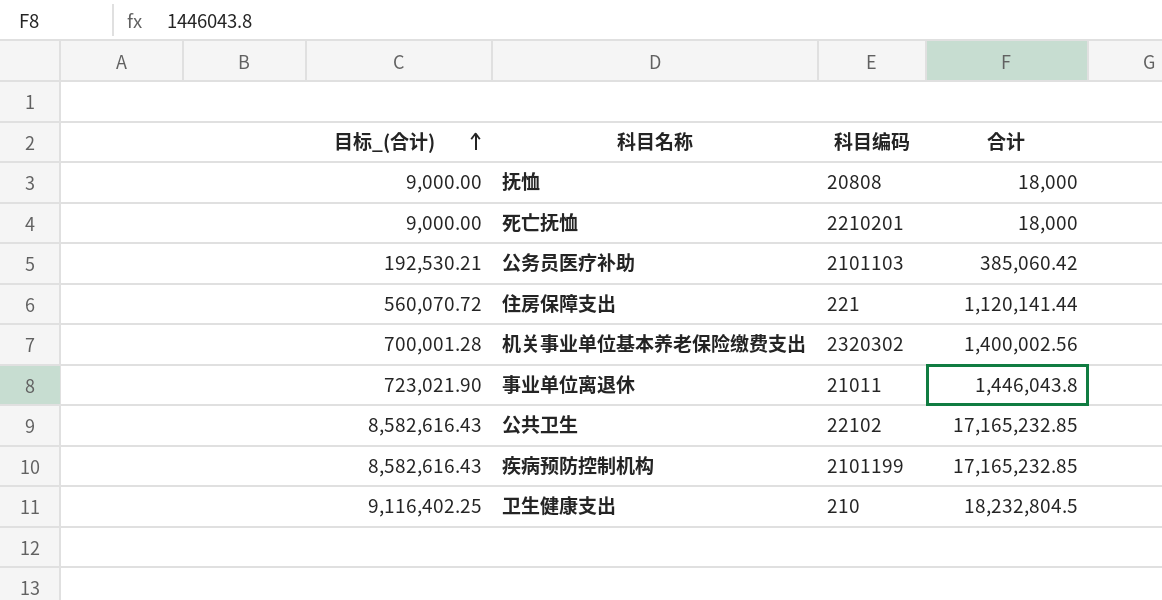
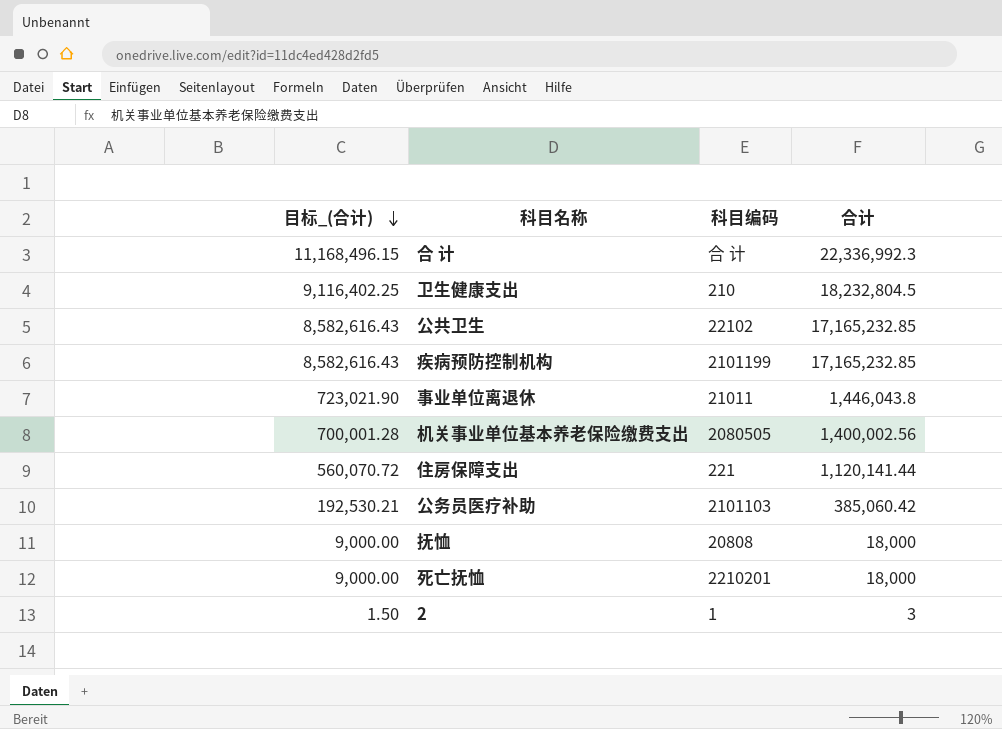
row order: 目标_(合计) ascending -> 目标_(合计) descending
row 合 计: none -> 11,168,496.15 | 合 计 | 22,336,992.3
机关事业单位基本养老保险缴费支出 | 科目编码: 2320302 -> 2080505
row 2: none -> 1.50 | 1 | 3

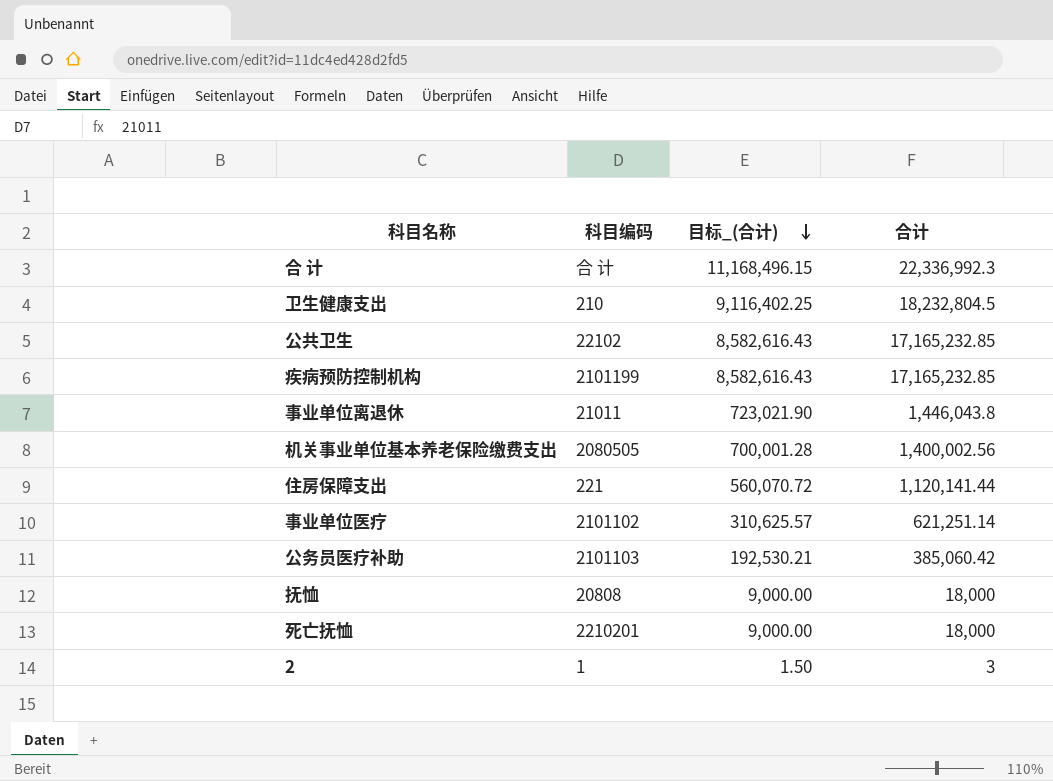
column 目标_(合计) | position: 1 -> 3
row 事业单位医疗: none -> 2101102 | 310,625.57 | 621,251.14

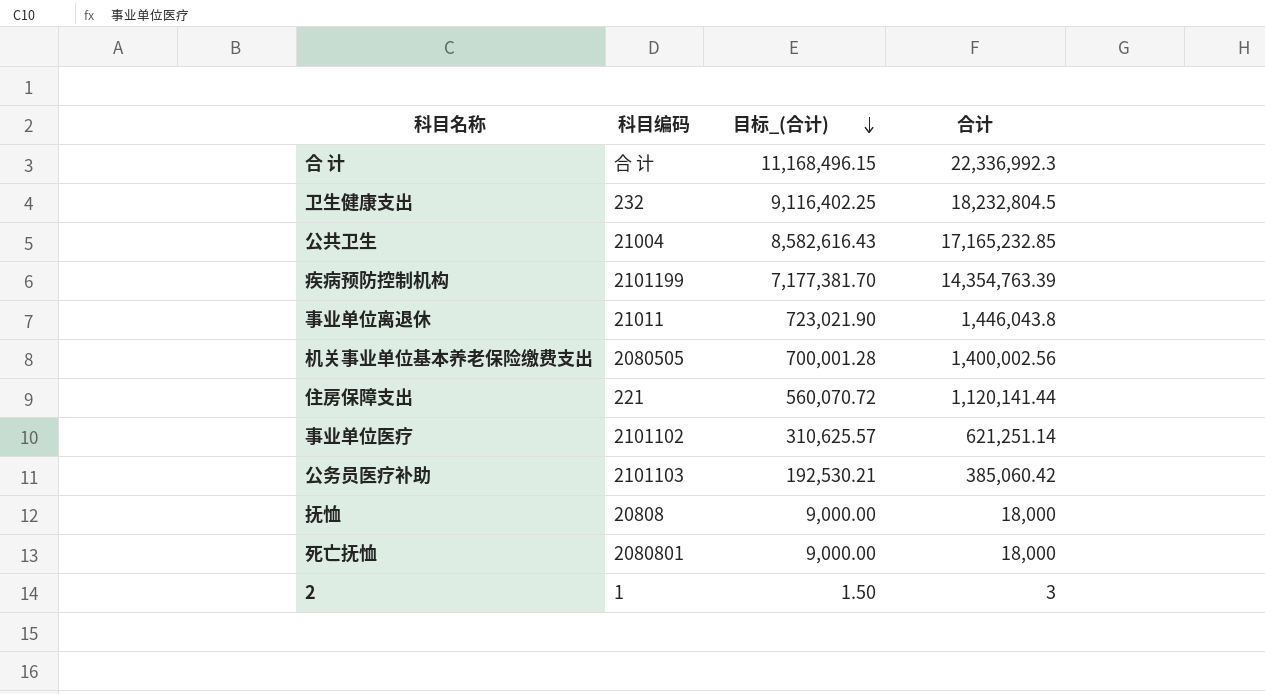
卫生健康支出 | 科目编码: 210 -> 232
公共卫生 | 科目编码: 22102 -> 21004
疾病预防控制机构 | 目标_(合计): 8,582,616.43 -> 7,177,381.70
疾病预防控制机构 | 合计: 17,165,232.85 -> 14,354,763.39
死亡抚恤 | 科目编码: 2210201 -> 2080801

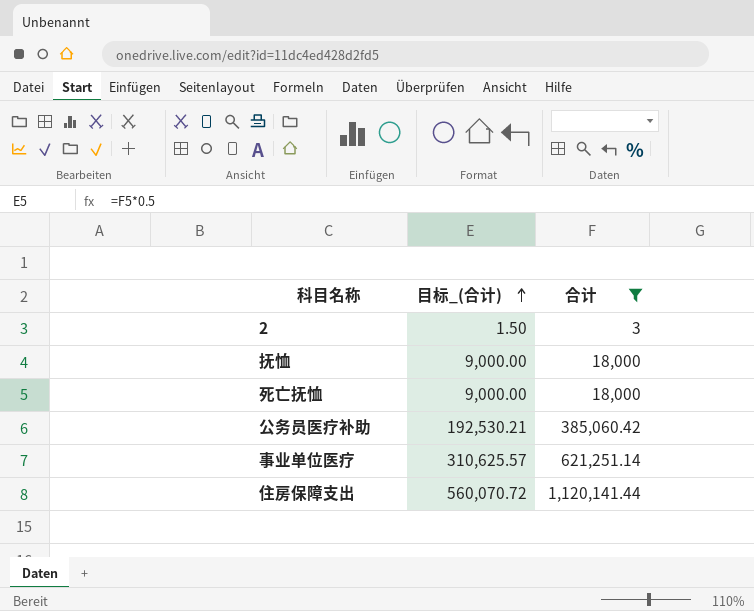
filter: none -> 合计 <= 1,120,141.44
row order: 目标_(合计) descending -> 目标_(合计) ascending
column 科目编码 | position: 2 -> none

